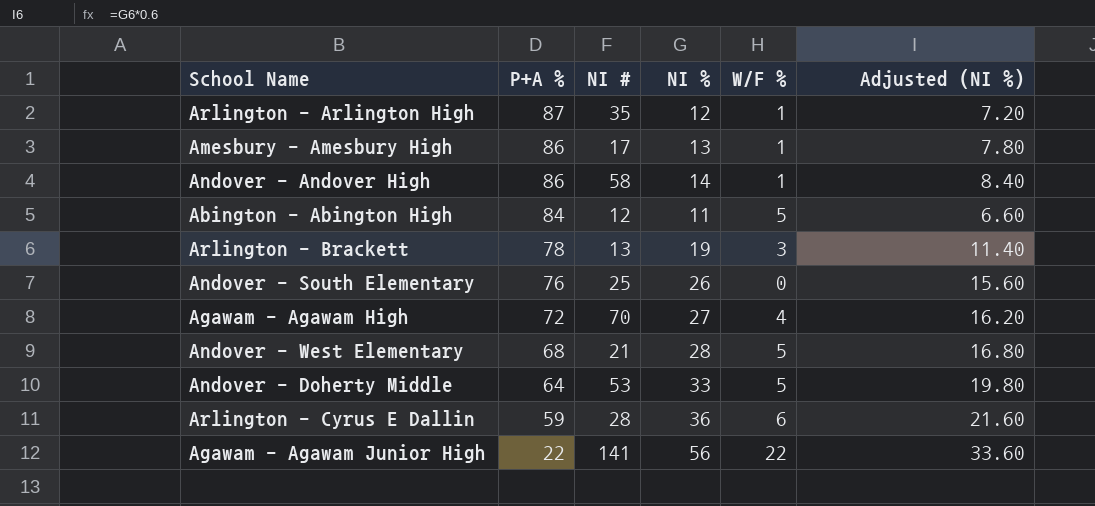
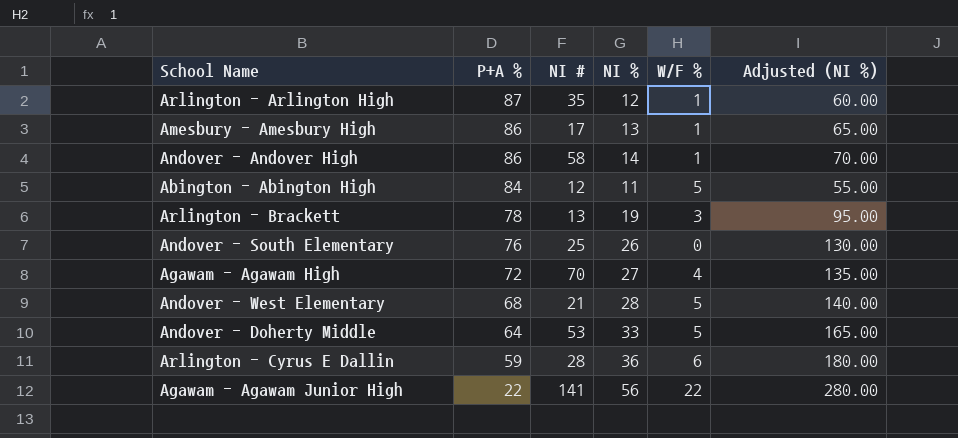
column Adjusted (NI %) | formula: [NI %] * 0.6 -> [NI %] * 5

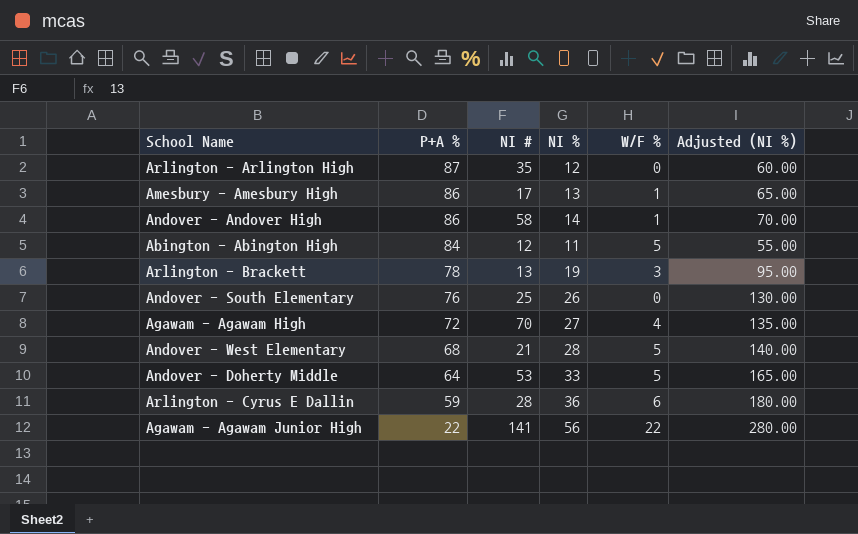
Arlington - Arlington High | W/F %: 1 -> 0

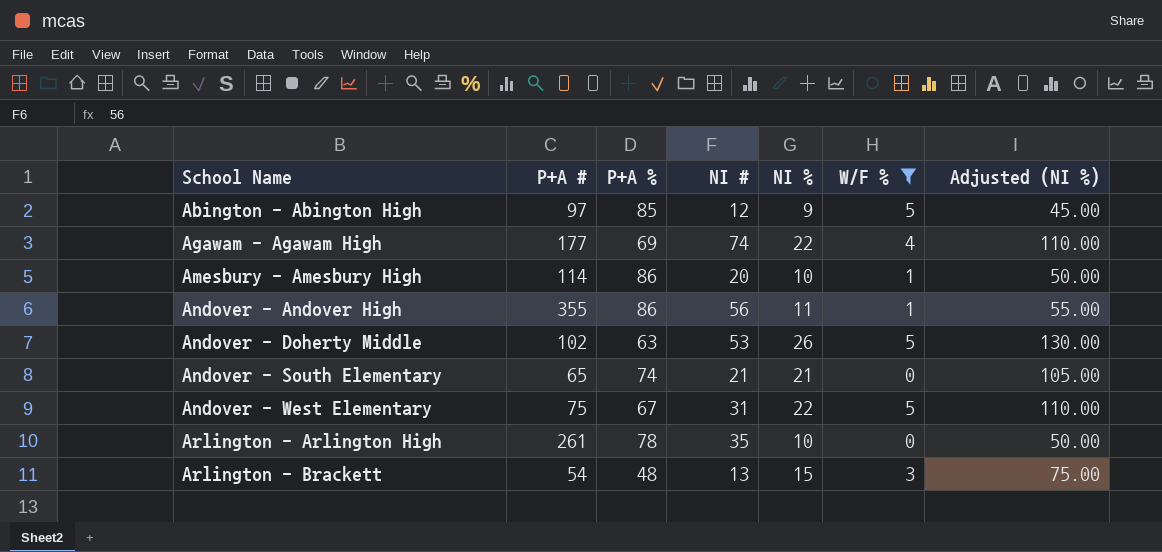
filter: none -> W/F % <= 5
row order: P+A % descending -> School Name ascending
column P+A # | position: none -> 2
Abington - Abington High | P+A %: 84 -> 85
Abington - Abington High | NI %: 11 -> 9
Abington - Abington High | Adjusted (NI %): 55.00 -> 45.00
Agawam - Agawam High | P+A %: 72 -> 69
Agawam - Agawam High | NI #: 70 -> 74
Agawam - Agawam High | NI %: 27 -> 22
Agawam - Agawam High | Adjusted (NI %): 135.00 -> 110.00
Amesbury - Amesbury High | NI #: 17 -> 20
Amesbury - Amesbury High | NI %: 13 -> 10
Amesbury - Amesbury High | Adjusted (NI %): 65.00 -> 50.00
Andover - Andover High | NI #: 58 -> 56
Andover - Andover High | NI %: 14 -> 11
Andover - Andover High | Adjusted (NI %): 70.00 -> 55.00
Andover - Doherty Middle | P+A %: 64 -> 63
Andover - Doherty Middle | NI %: 33 -> 26
Andover - Doherty Middle | Adjusted (NI %): 165.00 -> 130.00
Andover - South Elementary | P+A %: 76 -> 74
Andover - South Elementary | NI #: 25 -> 21
Andover - South Elementary | NI %: 26 -> 21
Andover - South Elementary | Adjusted (NI %): 130.00 -> 105.00
Andover - West Elementary | P+A %: 68 -> 67
Andover - West Elementary | NI #: 21 -> 31
Andover - West Elementary | NI %: 28 -> 22
Andover - West Elementary | Adjusted (NI %): 140.00 -> 110.00
Arlington - Arlington High | P+A %: 87 -> 78
Arlington - Arlington High | NI %: 12 -> 10
Arlington - Arlington High | Adjusted (NI %): 60.00 -> 50.00
Arlington - Brackett | P+A %: 78 -> 48
Arlington - Brackett | NI %: 19 -> 15
Arlington - Brackett | Adjusted (NI %): 95.00 -> 75.00

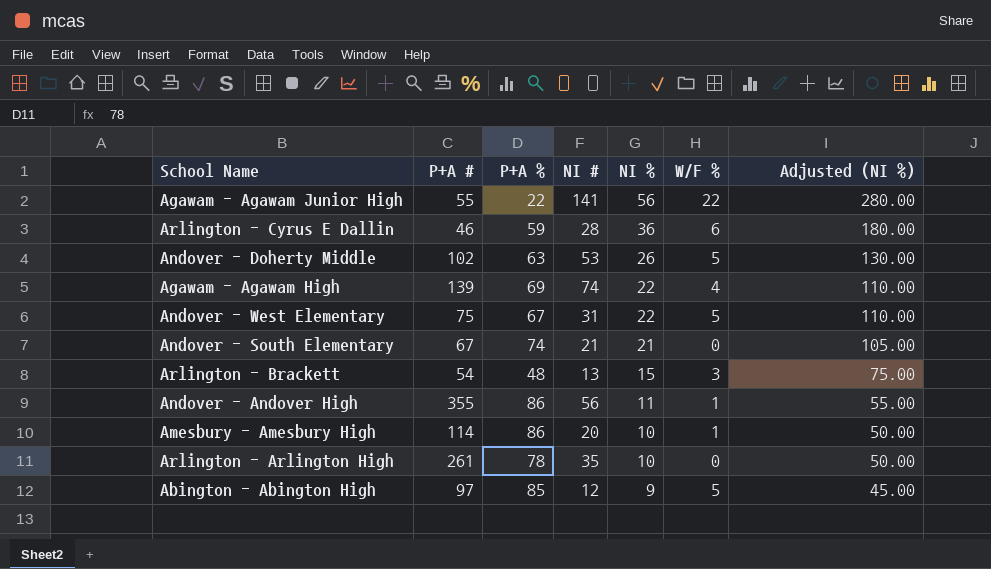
filter: W/F % <= 5 -> none
row order: School Name ascending -> NI % descending
Agawam - Agawam High | P+A #: 177 -> 139
Andover - South Elementary | P+A #: 65 -> 67

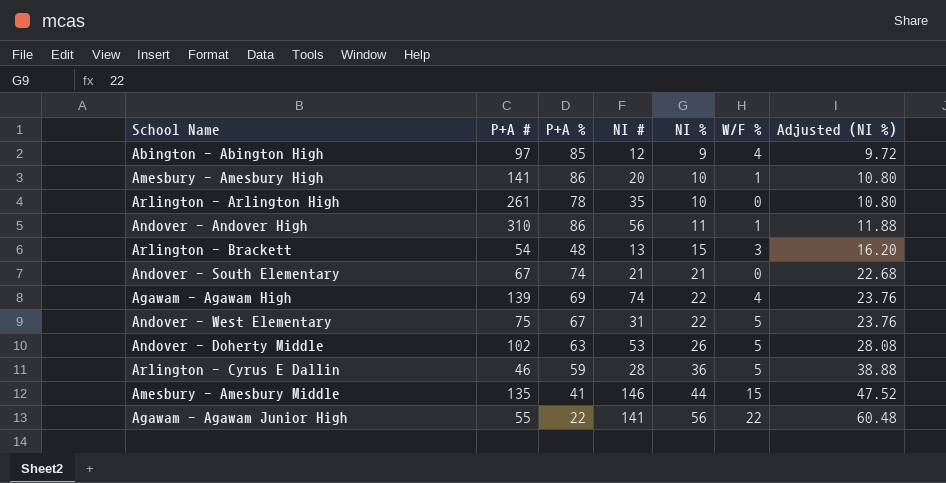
row order: NI % descending -> NI % ascending
column Adjusted (NI %) | formula: [NI %] * 5 -> [NI %] * 1.08
Abington - Abington High | W/F %: 5 -> 4
Amesbury - Amesbury High | P+A #: 114 -> 141
Andover - Andover High | P+A #: 355 -> 310
Arlington - Cyrus E Dallin | W/F %: 6 -> 5
row Amesbury - Amesbury Middle: none -> 135 | 41 | 146 | 44 | 15 | 47.52

